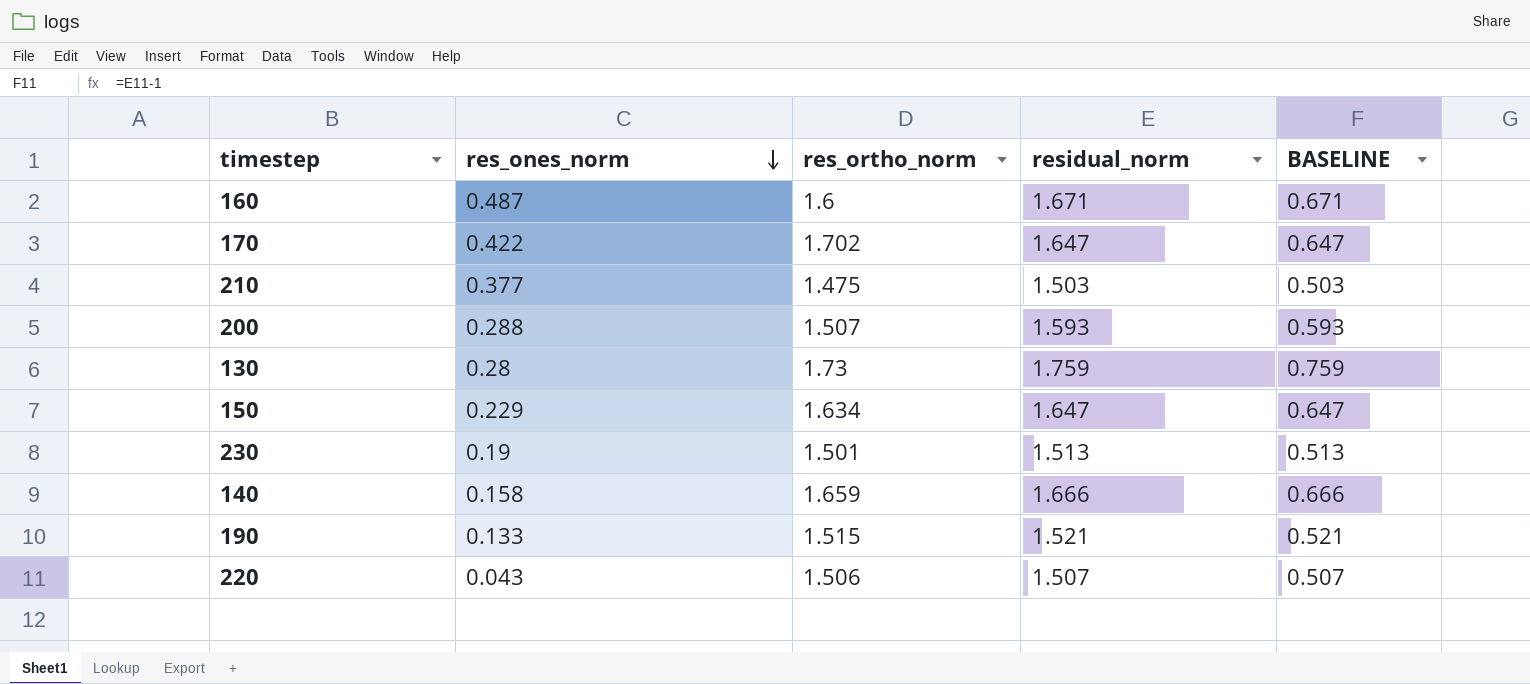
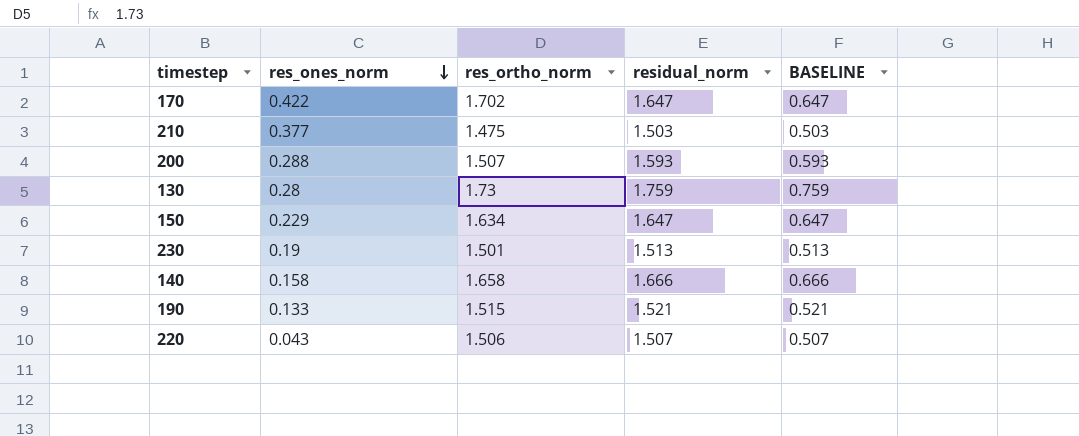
row 160: 0.487 | 1.6 | 1.671 | 0.671 -> none
140 | res_ortho_norm: 1.659 -> 1.658

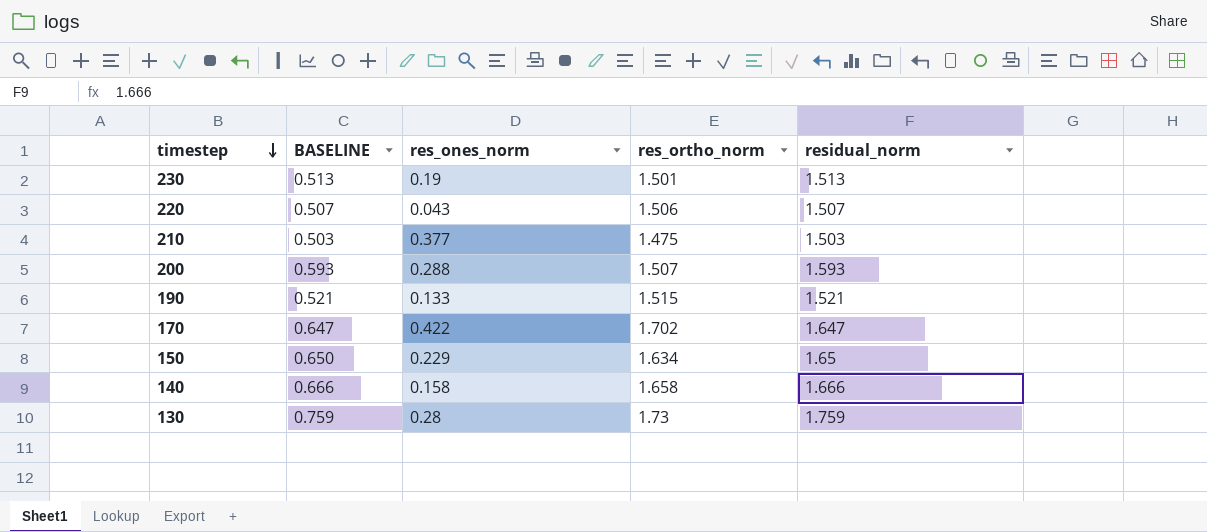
row order: res_ones_norm descending -> timestep descending
column BASELINE | position: 5 -> 2
150 | BASELINE: 0.647 -> 0.650
150 | residual_norm: 1.647 -> 1.65

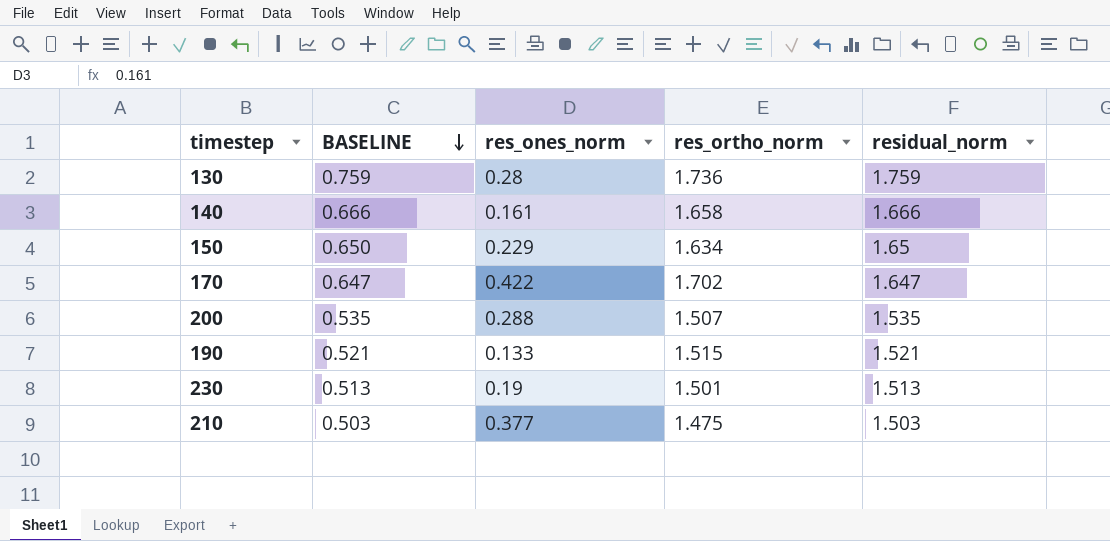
row order: timestep descending -> BASELINE descending
row 220: 0.507 | 0.043 | 1.506 | 1.507 -> none
130 | res_ortho_norm: 1.73 -> 1.736
140 | res_ones_norm: 0.158 -> 0.161
200 | BASELINE: 0.593 -> 0.535
200 | residual_norm: 1.593 -> 1.535

